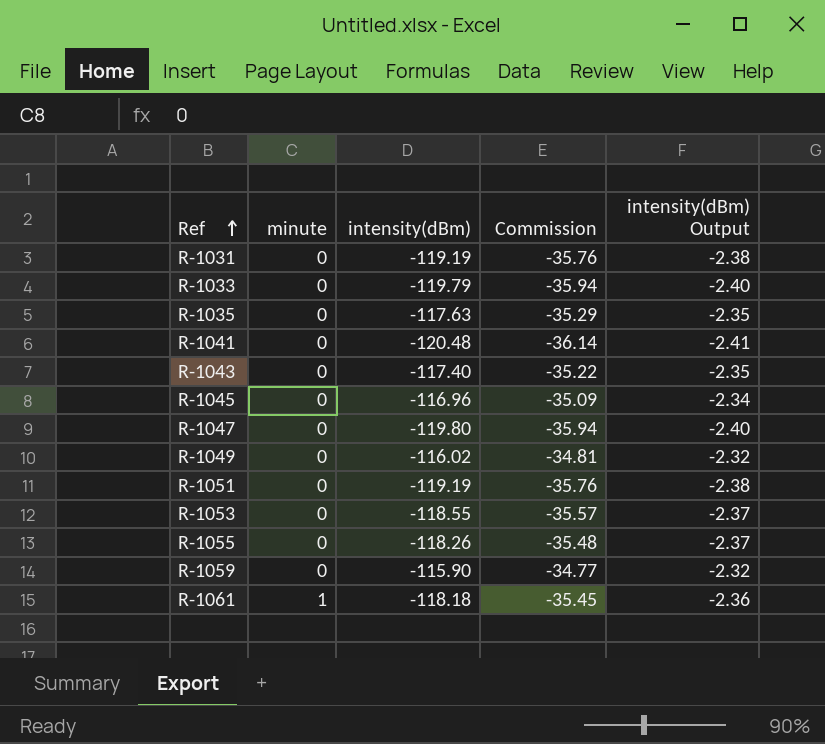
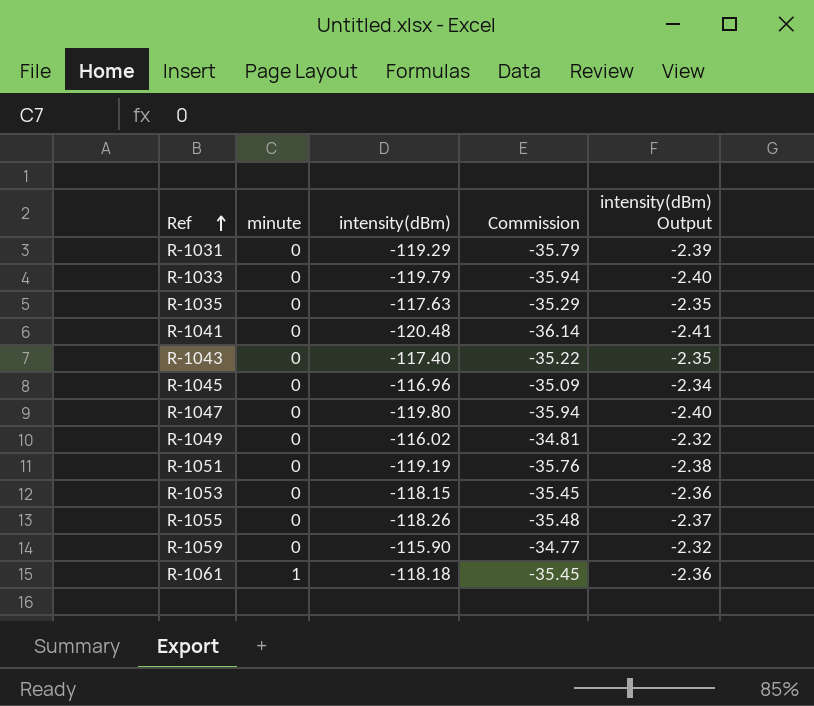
R-1031 | intensity(dBm): -119.19 -> -119.29
R-1031 | Commission: -35.76 -> -35.79
R-1031 | intensity(dBm) Output: -2.38 -> -2.39
R-1053 | intensity(dBm): -118.55 -> -118.15
R-1053 | Commission: -35.57 -> -35.45
R-1053 | intensity(dBm) Output: -2.37 -> -2.36

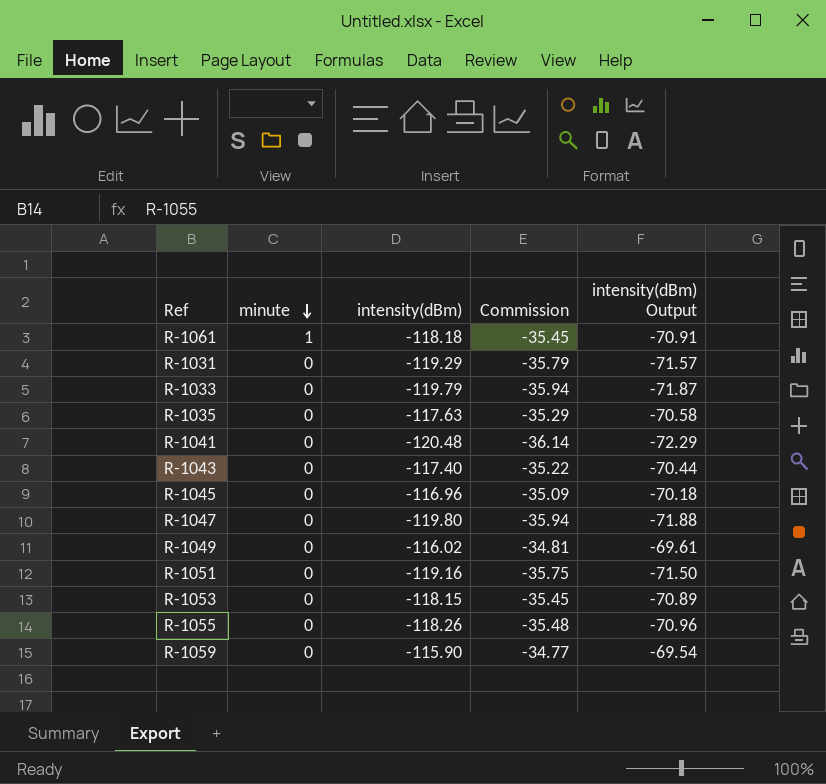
row order: Ref ascending -> minute descending
column intensity(dBm) Output | formula: [intensity(dBm)] * 0.02 -> [intensity(dBm)] * 0.6
R-1051 | intensity(dBm): -119.19 -> -119.16
R-1051 | Commission: -35.76 -> -35.75

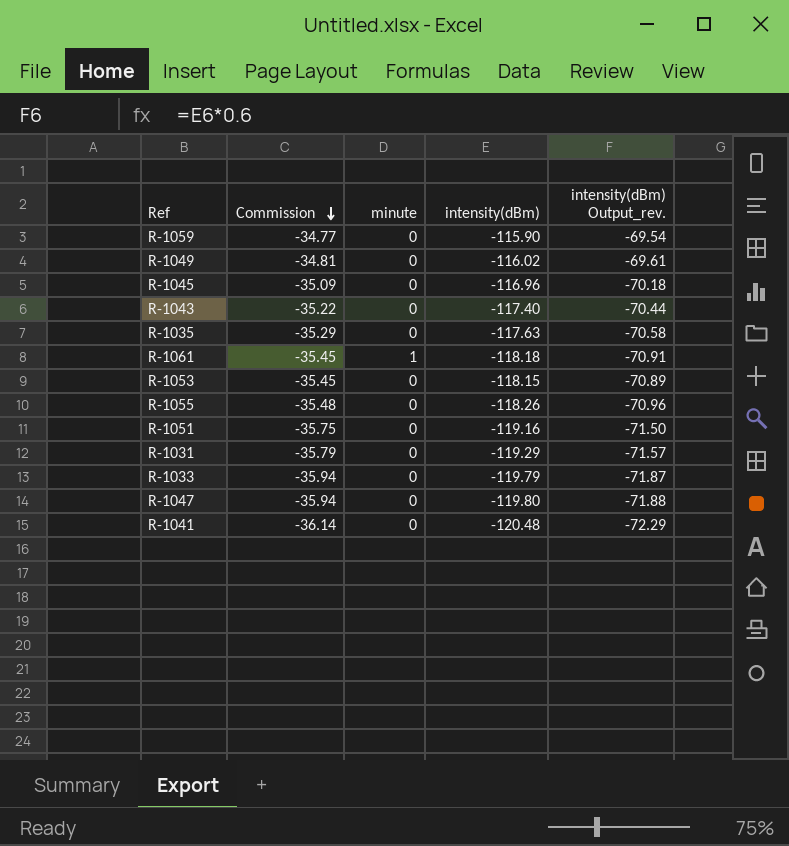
row order: minute descending -> Commission descending
column Commission | position: 4 -> 2
column name: intensity(dBm) Output -> intensity(dBm) Output_rev.

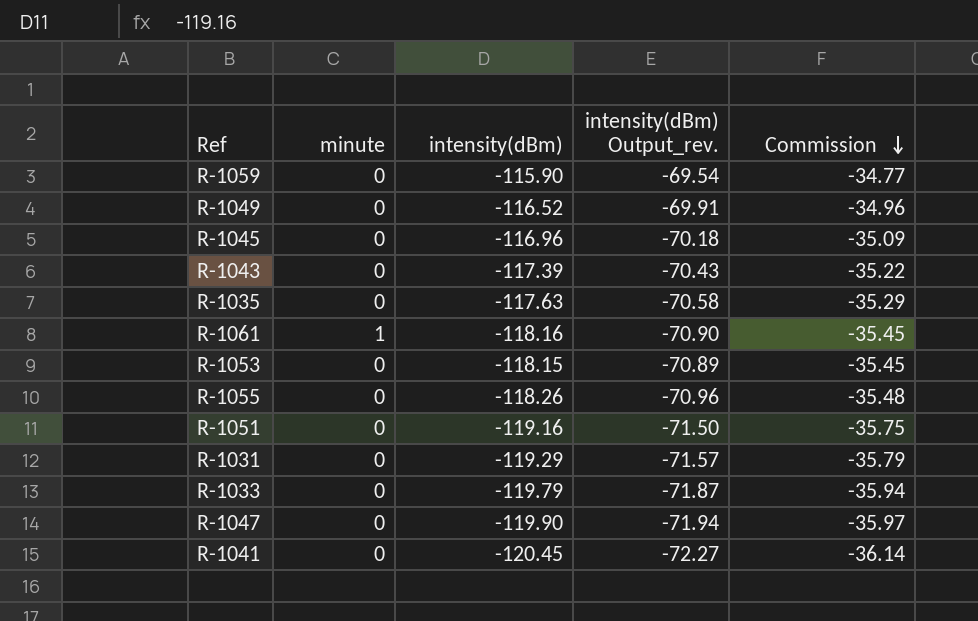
column Commission | position: 2 -> 5
R-1049 | intensity(dBm): -116.02 -> -116.52
R-1049 | intensity(dBm) Output_rev.: -69.61 -> -69.91
R-1049 | Commission: -34.81 -> -34.96
R-1043 | intensity(dBm): -117.40 -> -117.39
R-1043 | intensity(dBm) Output_rev.: -70.44 -> -70.43
R-1061 | intensity(dBm): -118.18 -> -118.16
R-1061 | intensity(dBm) Output_rev.: -70.91 -> -70.90
R-1047 | intensity(dBm): -119.80 -> -119.90
R-1047 | intensity(dBm) Output_rev.: -71.88 -> -71.94
R-1047 | Commission: -35.94 -> -35.97
R-1041 | intensity(dBm): -120.48 -> -120.45
R-1041 | intensity(dBm) Output_rev.: -72.29 -> -72.27

